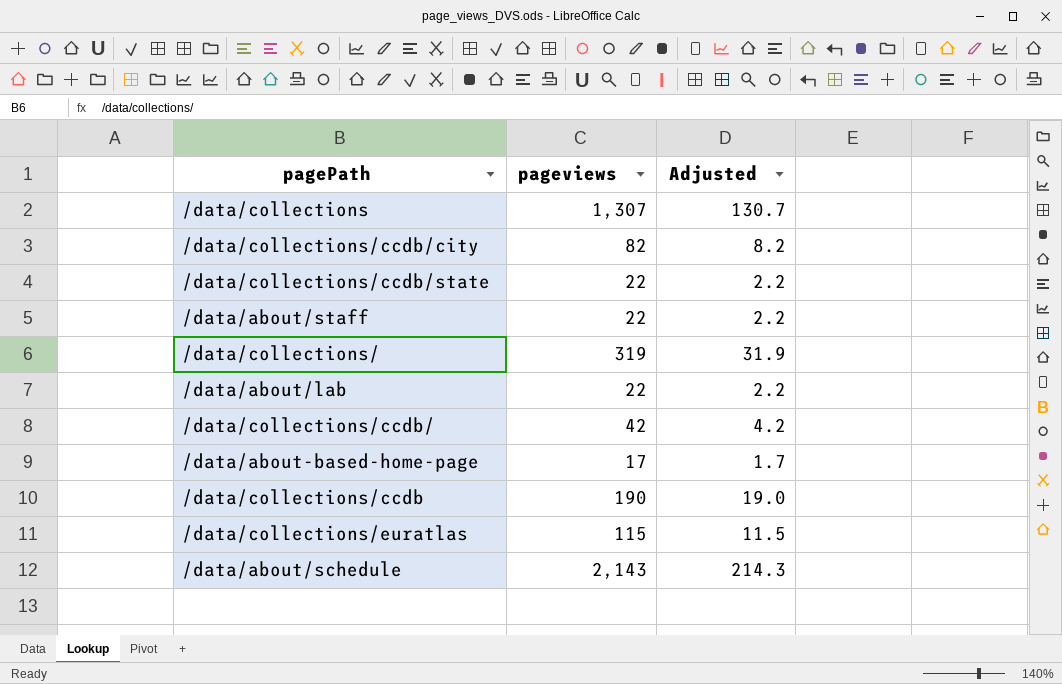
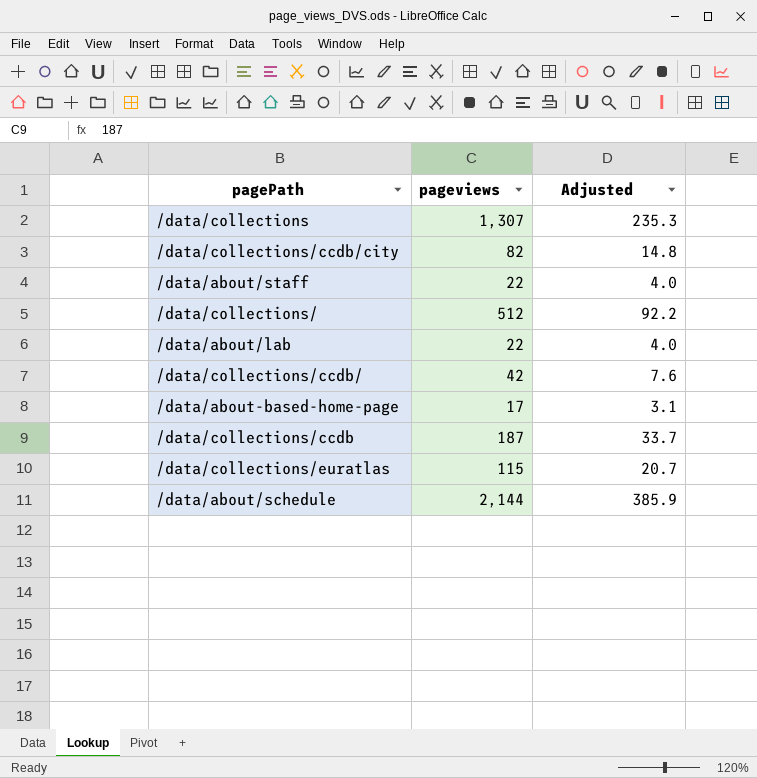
column Adjusted | formula: [pageviews] * 0.1 -> [pageviews] * 0.18
row /data/collections/ccdb/state: 22 | 2.2 -> none
/data/collections/ | pageviews: 319 -> 512
/data/collections/ccdb | pageviews: 190 -> 187
/data/about/schedule | pageviews: 2,143 -> 2,144

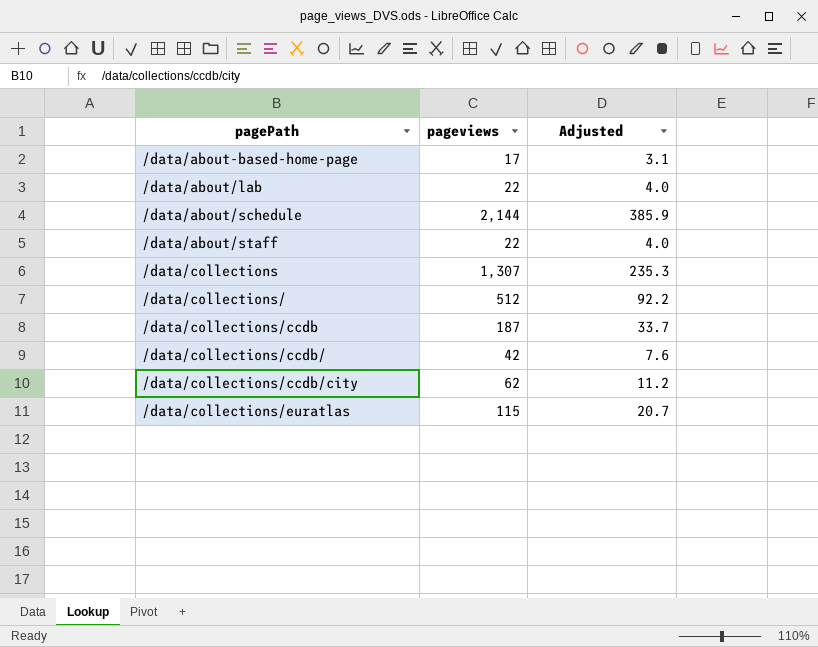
row order: none -> pagePath ascending
/data/collections/ccdb/city | pageviews: 82 -> 62
/data/collections/ccdb/city | Adjusted: 14.8 -> 11.2

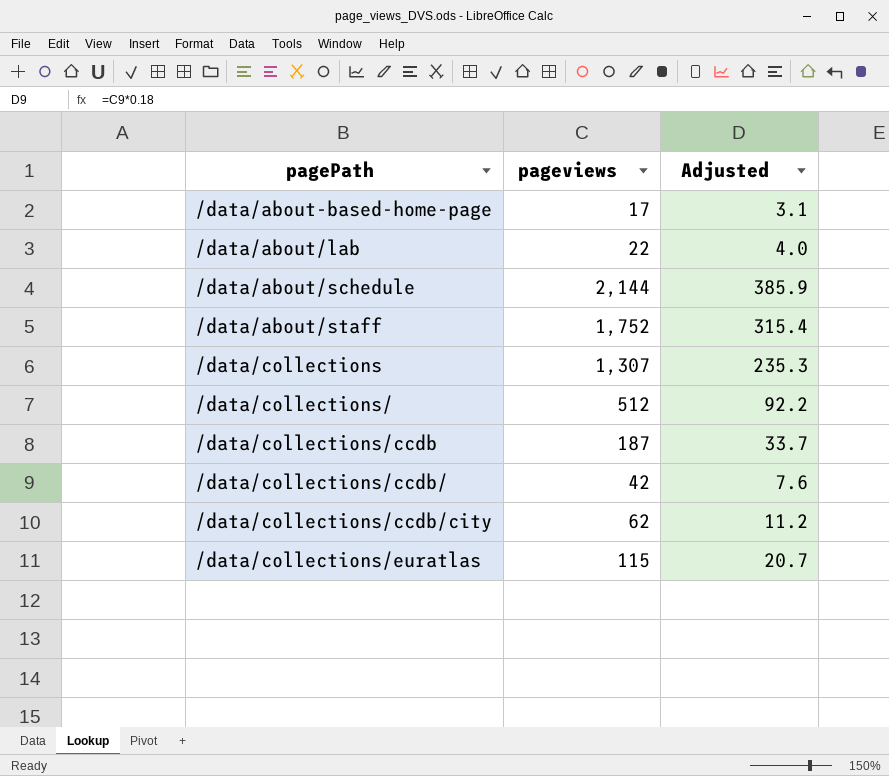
/data/about/staff | pageviews: 22 -> 1,752
/data/about/staff | Adjusted: 4.0 -> 315.4

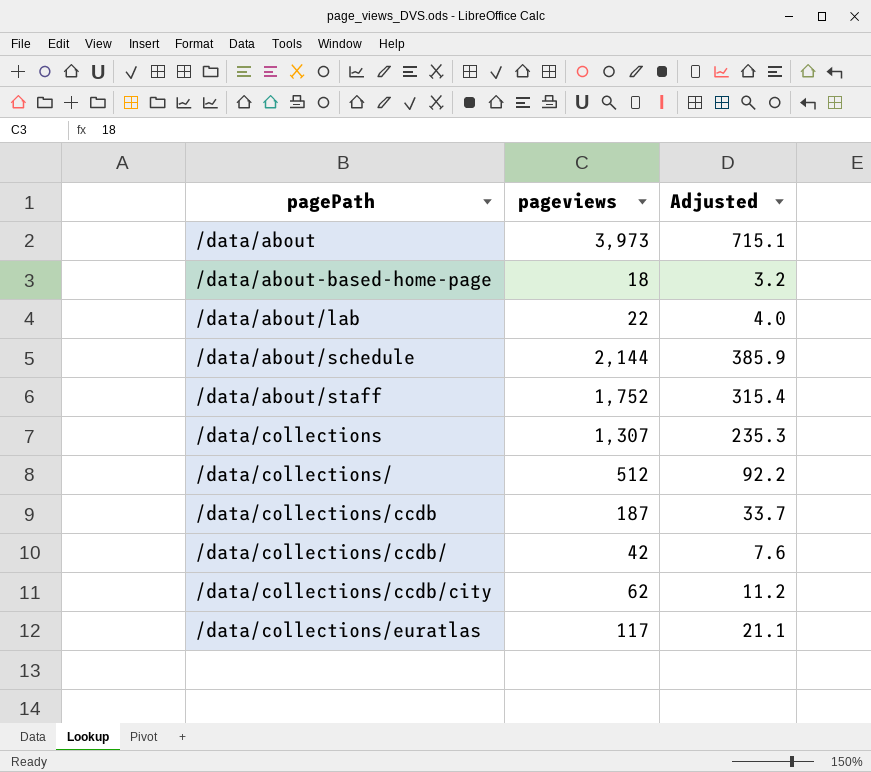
row /data/about: none -> 3,973 | 715.1
/data/about-based-home-page | pageviews: 17 -> 18
/data/about-based-home-page | Adjusted: 3.1 -> 3.2
/data/collections/euratlas | pageviews: 115 -> 117
/data/collections/euratlas | Adjusted: 20.7 -> 21.1

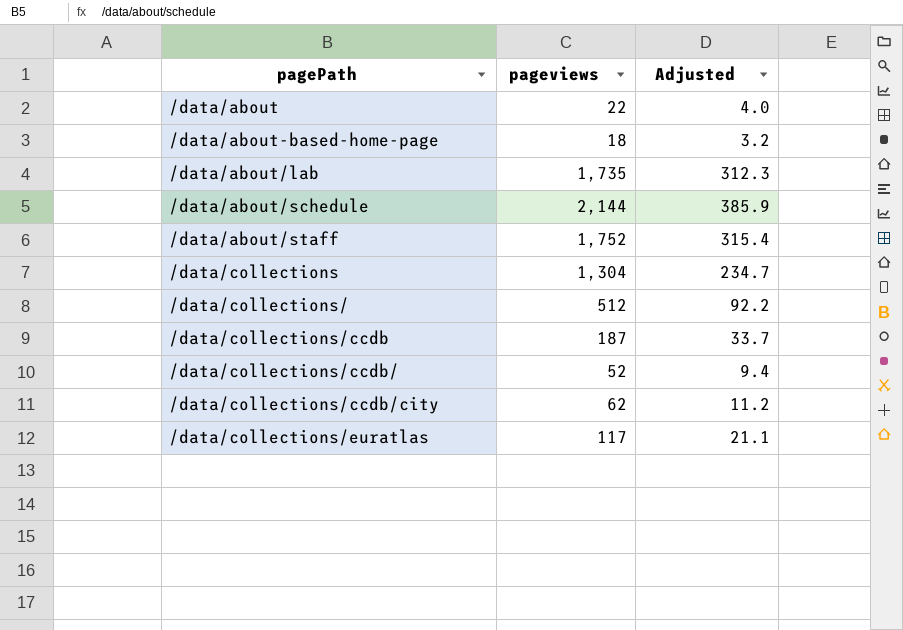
/data/about | pageviews: 3,973 -> 22
/data/about | Adjusted: 715.1 -> 4.0
/data/about/lab | pageviews: 22 -> 1,735
/data/about/lab | Adjusted: 4.0 -> 312.3
/data/collections | pageviews: 1,307 -> 1,304
/data/collections | Adjusted: 235.3 -> 234.7
/data/collections/ccdb/ | pageviews: 42 -> 52
/data/collections/ccdb/ | Adjusted: 7.6 -> 9.4

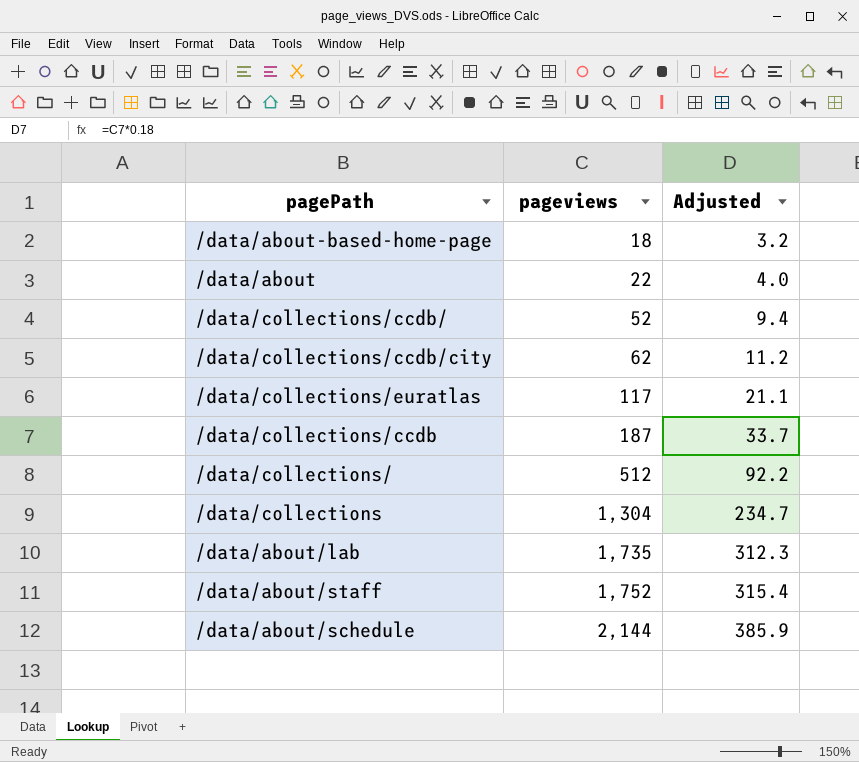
row order: pagePath ascending -> pageviews ascending

